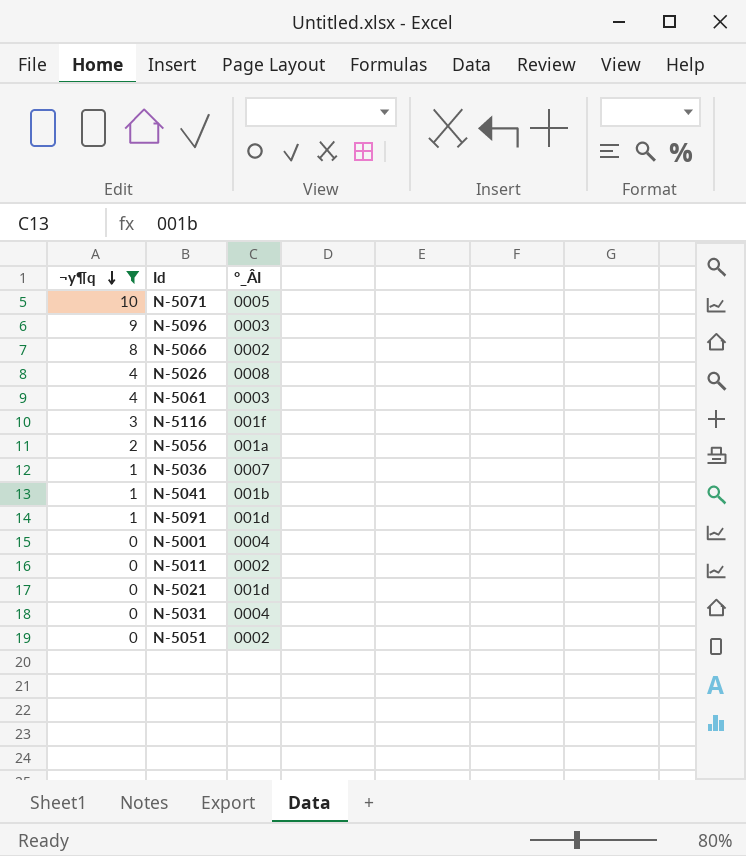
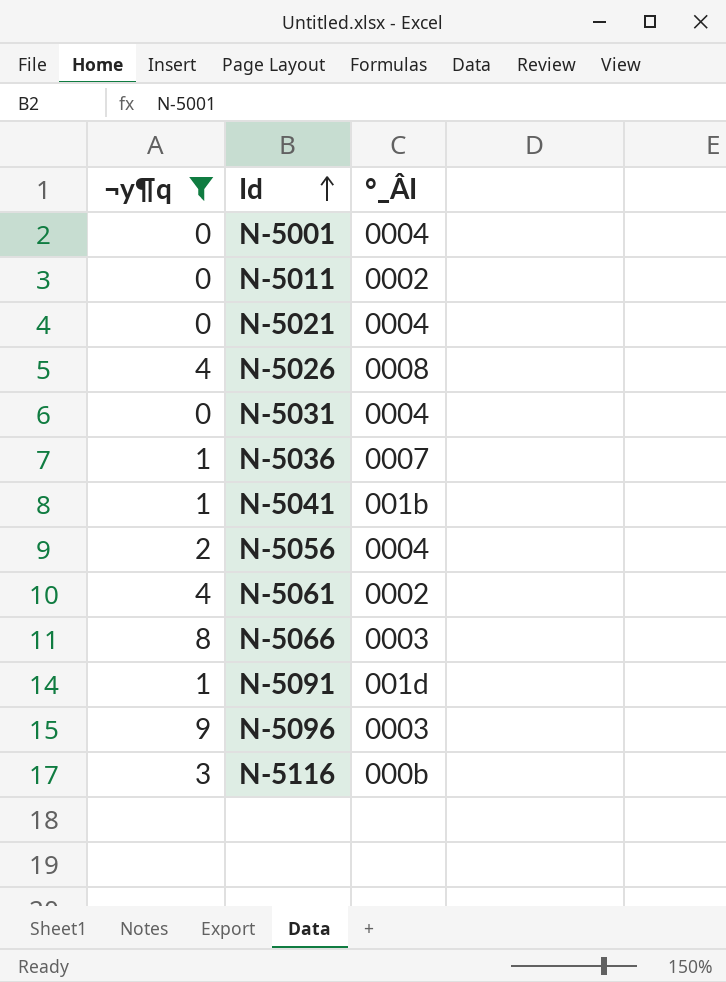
row order: ¬y¶q descending -> Id ascending
row N-5071: 10 | 0005 -> none
row N-5051: 0 | 0002 -> none
N-5021 | °_ÂI: 001d -> 0004
N-5056 | °_ÂI: 001a -> 0004
N-5061 | °_ÂI: 0003 -> 0002
N-5066 | °_ÂI: 0002 -> 0003
N-5116 | °_ÂI: 001f -> 000b

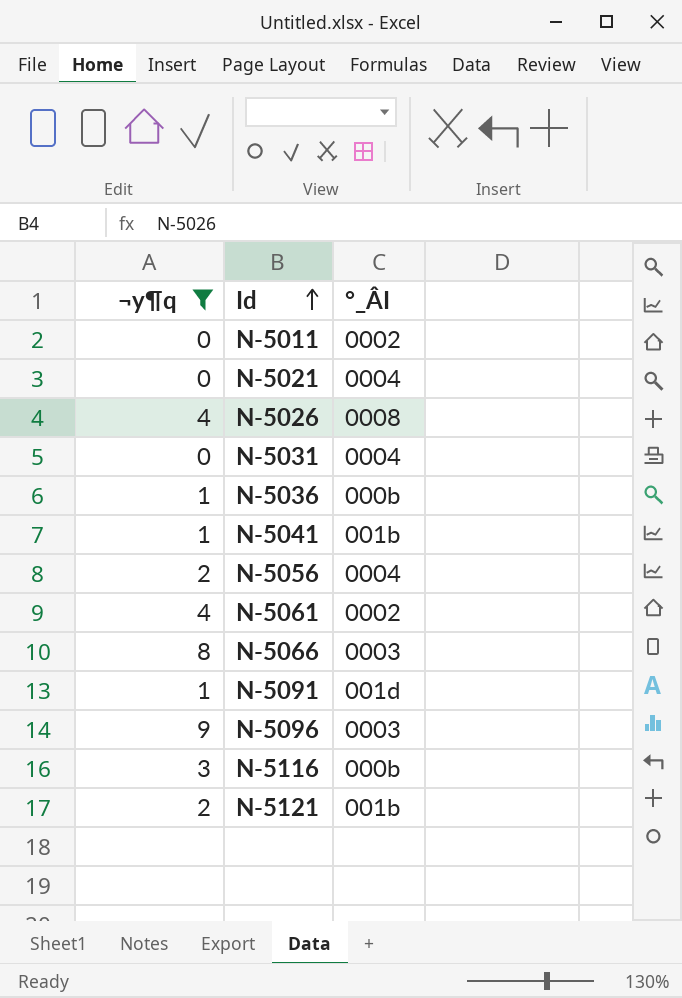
row N-5001: 0 | 0004 -> none
N-5036 | °_ÂI: 0007 -> 000b
row N-5121: none -> 2 | 001b

